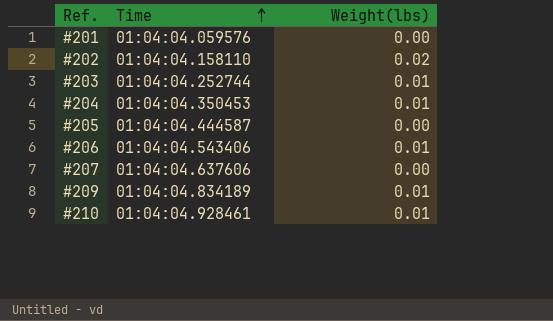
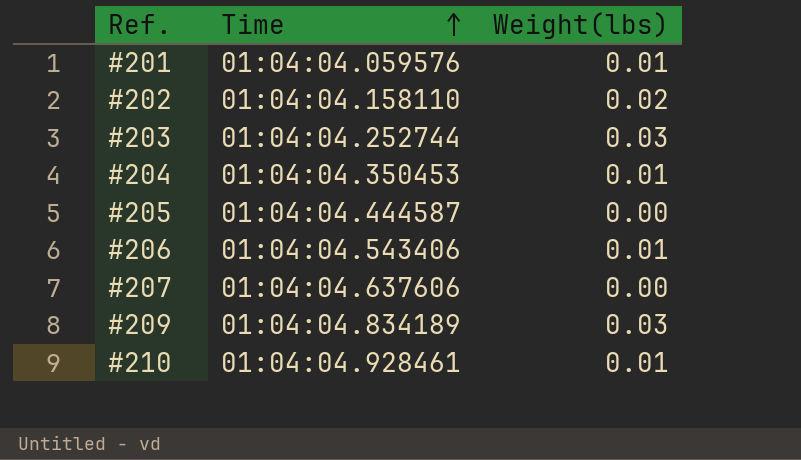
#201 | Weight(lbs): 0.00 -> 0.01
#203 | Weight(lbs): 0.01 -> 0.03
#209 | Weight(lbs): 0.01 -> 0.03

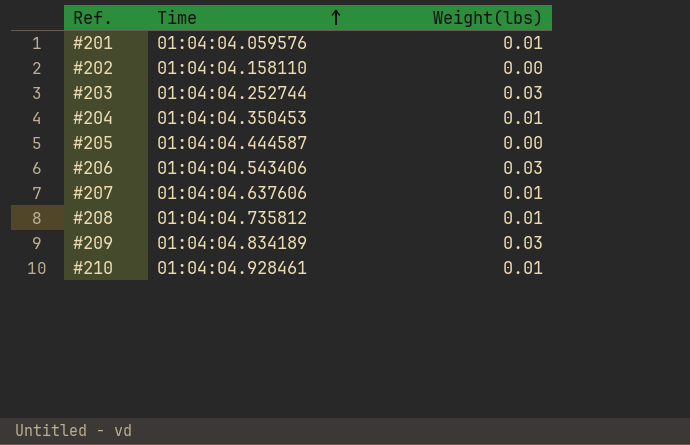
#202 | Weight(lbs): 0.02 -> 0.00
#206 | Weight(lbs): 0.01 -> 0.03
#207 | Weight(lbs): 0.00 -> 0.01
row #208: none -> 01:04:04.735812 | 0.01

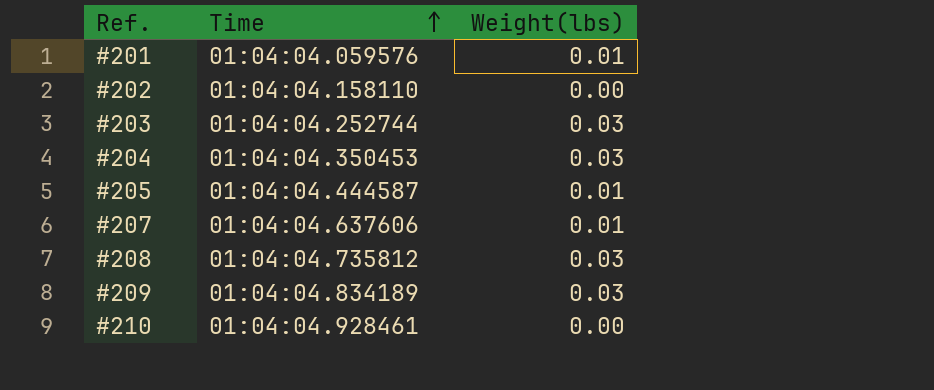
row #206: 01:04:04.543406 | 0.03 -> none
#204 | Weight(lbs): 0.01 -> 0.03
#205 | Weight(lbs): 0.00 -> 0.01
#208 | Weight(lbs): 0.01 -> 0.03
#210 | Weight(lbs): 0.01 -> 0.00

